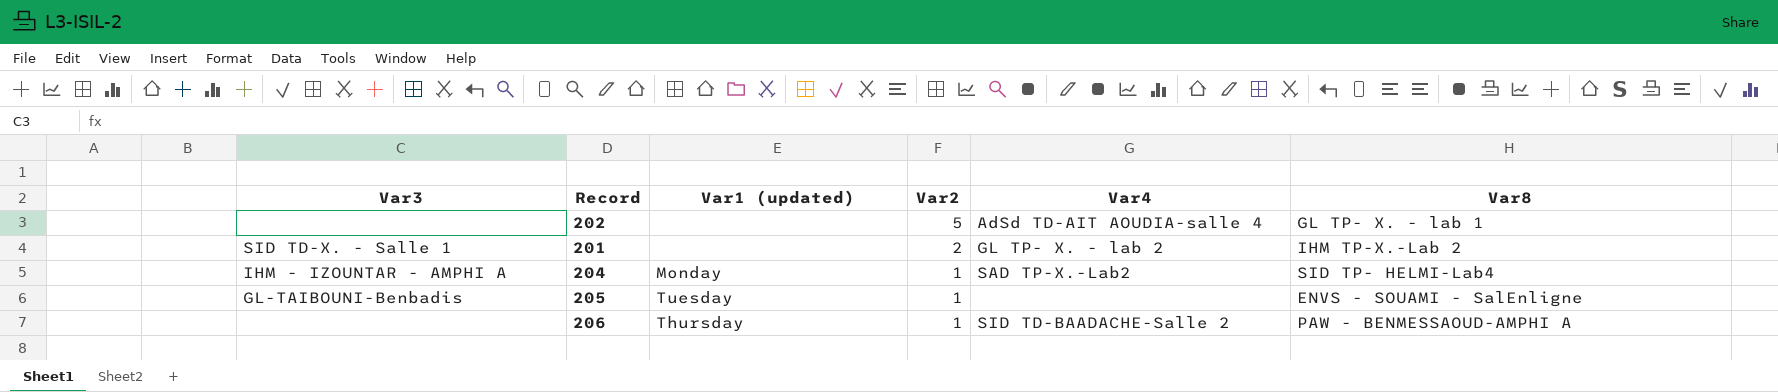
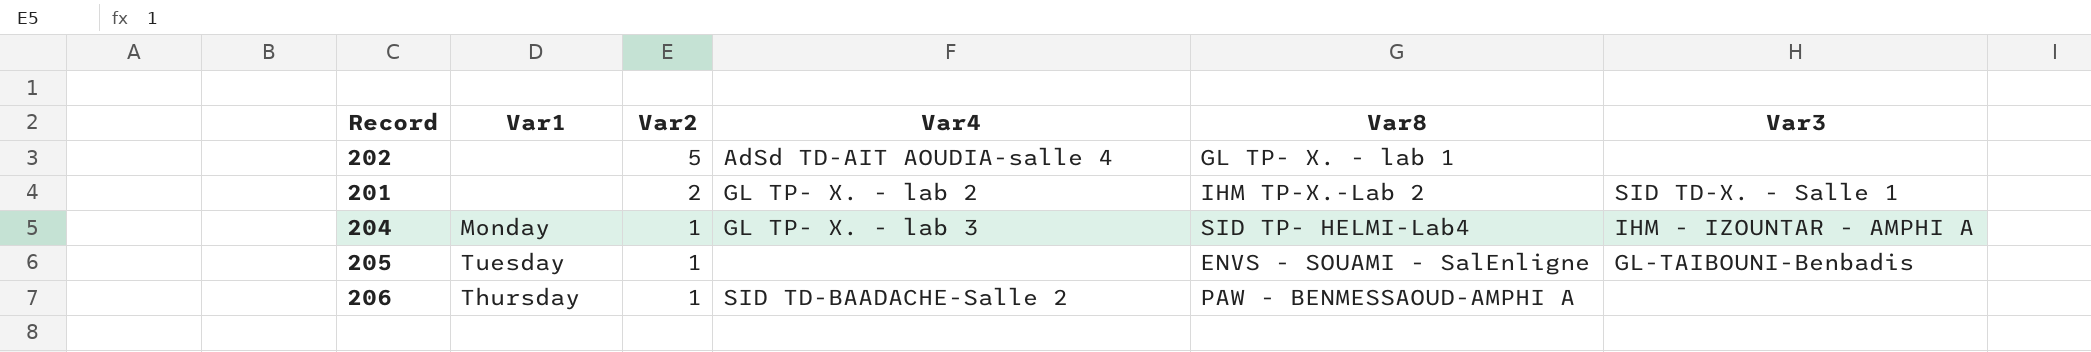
column name: Var1 (updated) -> Var1
column Var3 | position: 1 -> 6
204 | Var4: SAD TP-X.-Lab2 -> GL TP- X. - lab 3

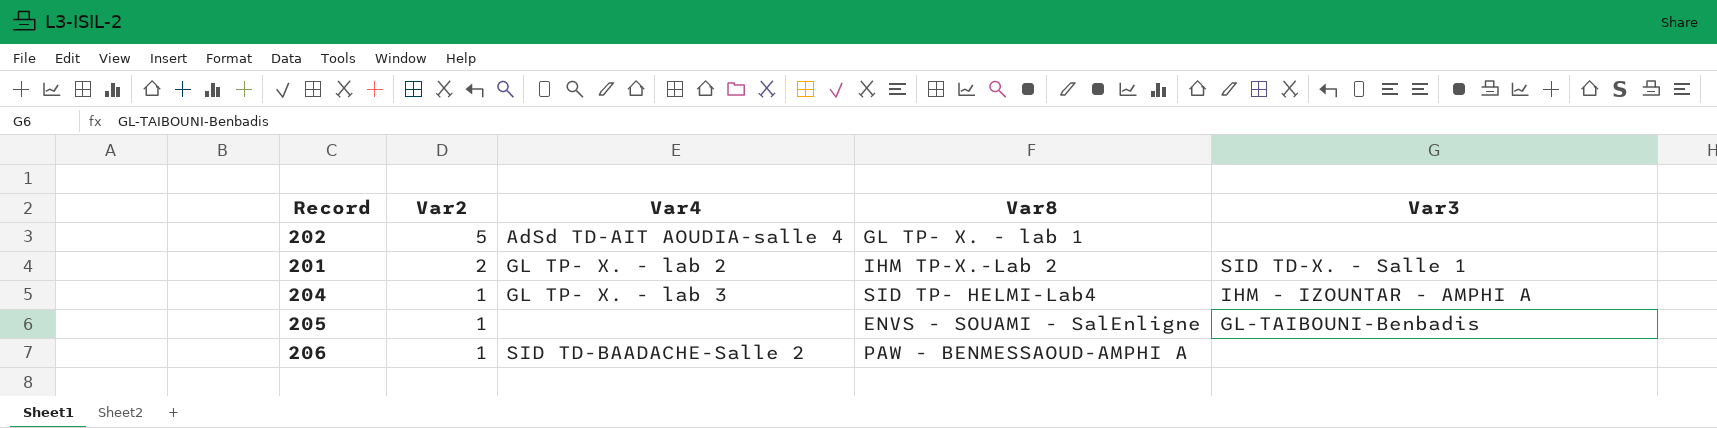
column Var1 | position: 2 -> none

